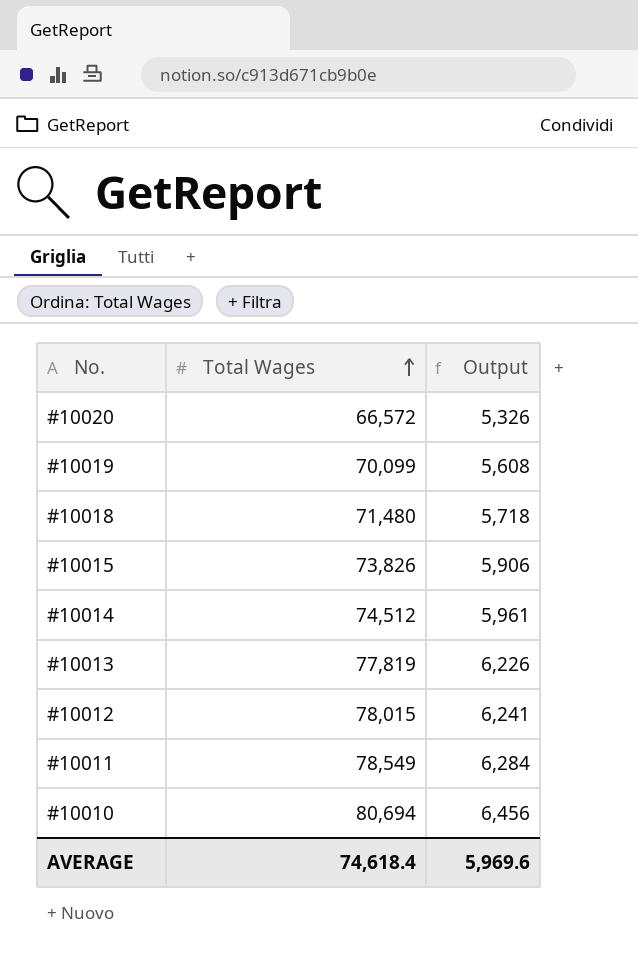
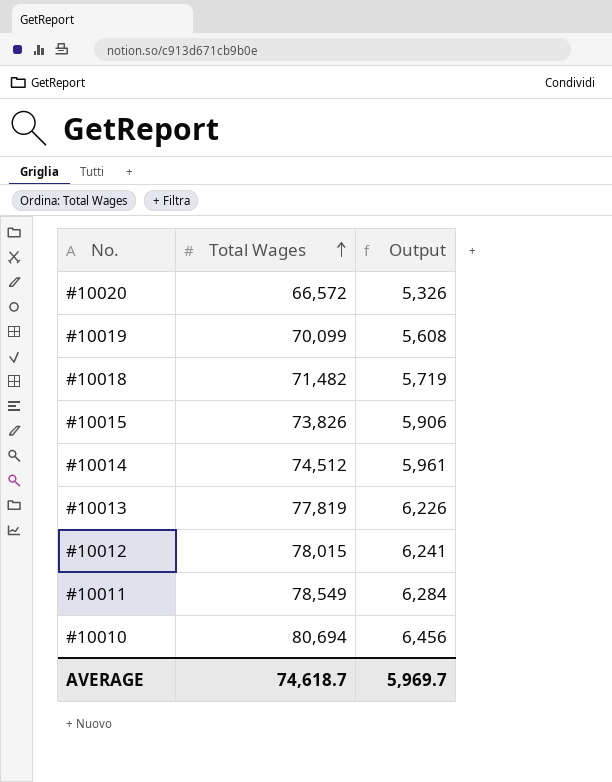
#10018 | Total Wages: 71,480 -> 71,482
#10018 | Output: 5,718 -> 5,719
AVERAGE | Total Wages: 74,618.4 -> 74,618.7
AVERAGE | Output: 5,969.6 -> 5,969.7

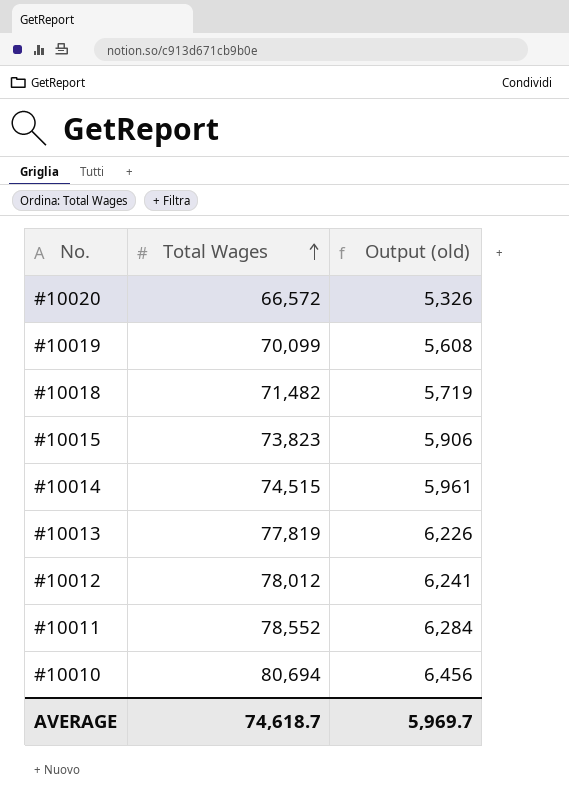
column name: Output -> Output (old)
#10015 | Total Wages: 73,826 -> 73,823
#10014 | Total Wages: 74,512 -> 74,515
#10012 | Total Wages: 78,015 -> 78,012
#10011 | Total Wages: 78,549 -> 78,552

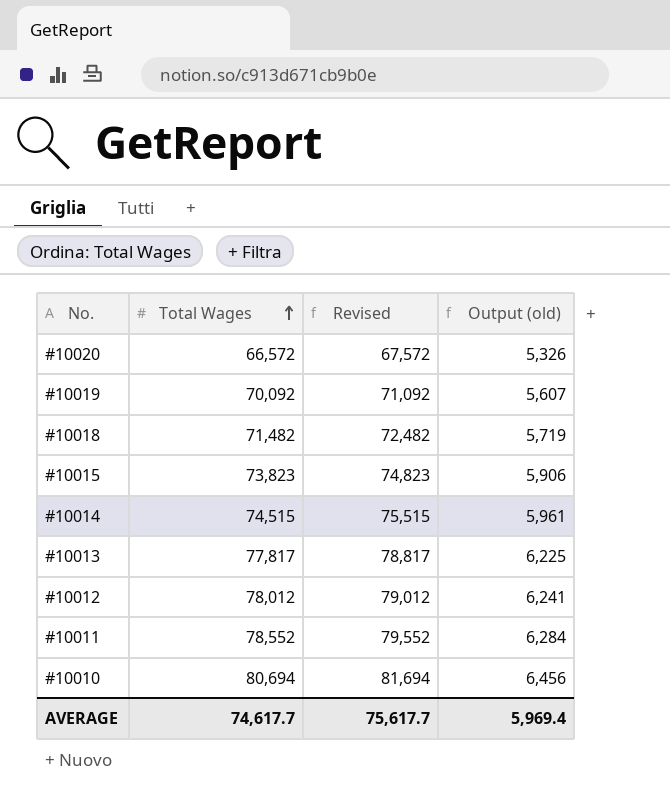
column Revised | formula: none -> [Total Wages] + 1000
#10019 | Total Wages: 70,099 -> 70,092
#10019 | Output (old): 5,608 -> 5,607
#10013 | Total Wages: 77,819 -> 77,817
#10013 | Output (old): 6,226 -> 6,225
AVERAGE | Total Wages: 74,618.7 -> 74,617.7
AVERAGE | Output (old): 5,969.7 -> 5,969.4

